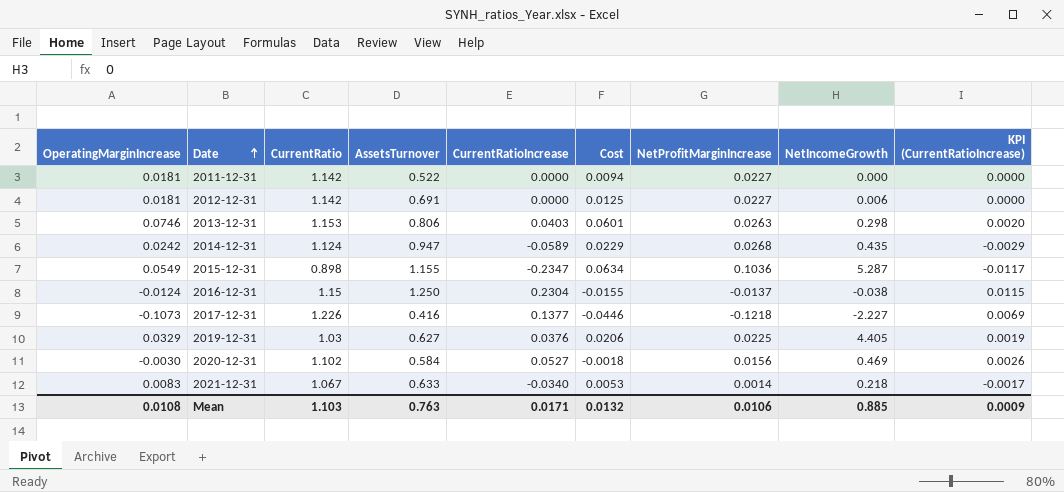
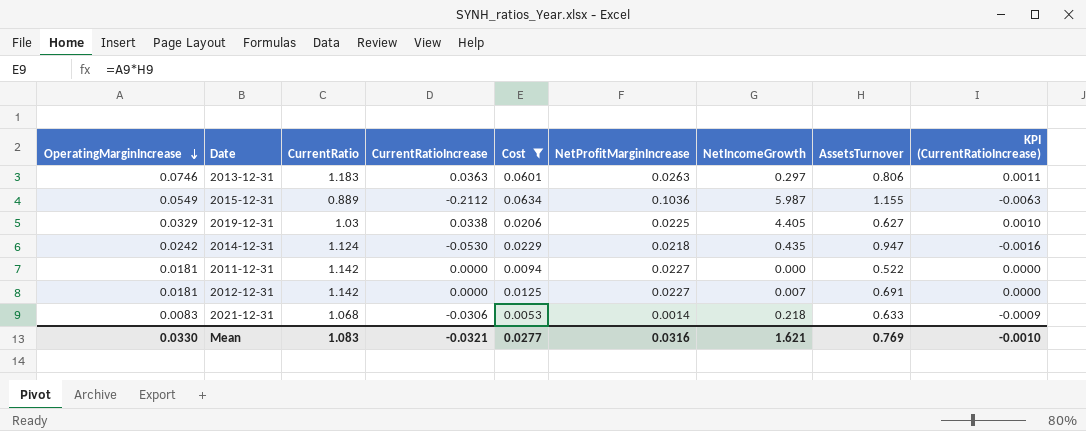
filter: none -> Cost >= 0.0053
row order: Date ascending -> OperatingMarginIncrease descending
column AssetsTurnover | position: 4 -> 8
column KPI (CurrentRatioIncrease) | formula: [CurrentRatioIncrease] * 0.05 -> [CurrentRatioIncrease] * 0.03
2013-12-31 | CurrentRatio: 1.153 -> 1.183
2013-12-31 | CurrentRatioIncrease: 0.0403 -> 0.0363
2013-12-31 | NetIncomeGrowth: 0.298 -> 0.297
2015-12-31 | CurrentRatio: 0.898 -> 0.889
2015-12-31 | CurrentRatioIncrease: -0.2347 -> -0.2112
2015-12-31 | NetIncomeGrowth: 5.287 -> 5.987
2019-12-31 | CurrentRatioIncrease: 0.0376 -> 0.0338
2014-12-31 | CurrentRatioIncrease: -0.0589 -> -0.0530
2014-12-31 | NetProfitMarginIncrease: 0.0268 -> 0.0218
2012-12-31 | NetIncomeGrowth: 0.006 -> 0.007
2021-12-31 | CurrentRatio: 1.067 -> 1.068
2021-12-31 | CurrentRatioIncrease: -0.0340 -> -0.0306
Mean | OperatingMarginIncrease: 0.0108 -> 0.0330
Mean | CurrentRatio: 1.103 -> 1.083
Mean | CurrentRatioIncrease: 0.0171 -> -0.0321
Mean | Cost: 0.0132 -> 0.0277
Mean | NetProfitMarginIncrease: 0.0106 -> 0.0316
Mean | NetIncomeGrowth: 0.885 -> 1.621
Mean | AssetsTurnover: 0.763 -> 0.769
Mean | KPI (CurrentRatioIncrease): 0.0009 -> -0.0010

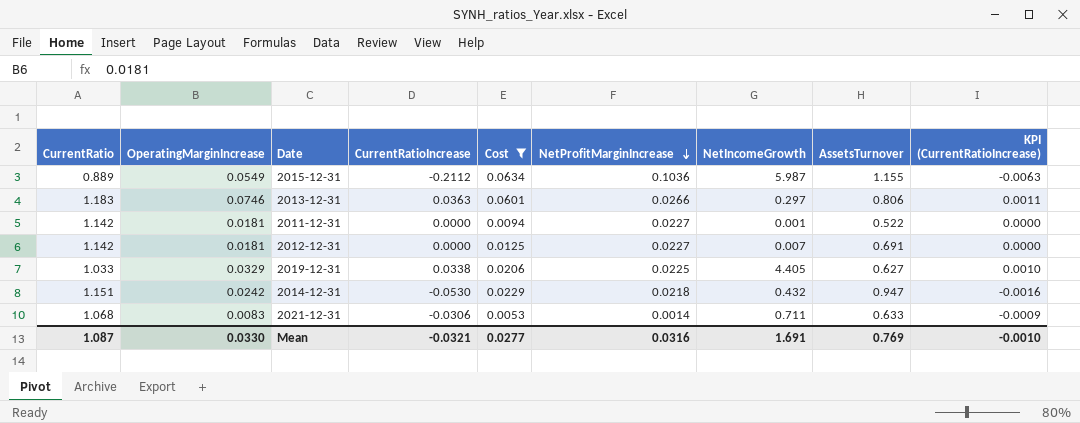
row order: OperatingMarginIncrease descending -> NetProfitMarginIncrease descending
column CurrentRatio | position: 3 -> 1
2013-12-31 | NetProfitMarginIncrease: 0.0263 -> 0.0266
2011-12-31 | NetIncomeGrowth: 0.000 -> 0.001
2019-12-31 | CurrentRatio: 1.03 -> 1.033
2014-12-31 | CurrentRatio: 1.124 -> 1.151
2014-12-31 | NetIncomeGrowth: 0.435 -> 0.432
2021-12-31 | NetIncomeGrowth: 0.218 -> 0.711
Mean | CurrentRatio: 1.083 -> 1.087
Mean | NetIncomeGrowth: 1.621 -> 1.691

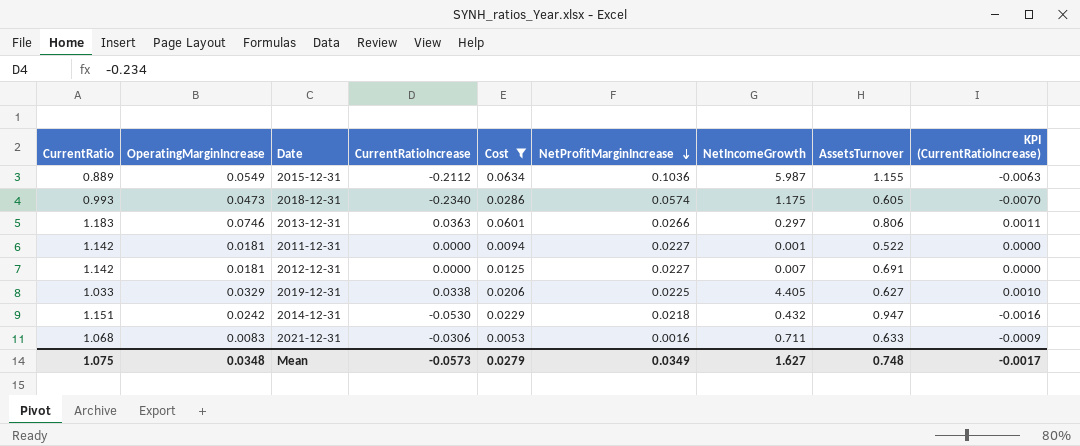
row 2018-12-31: none -> 0.993 | 0.0473 | -0.2340 | 0.0286 | 0.0574 | 1.175 | 0.605 | -0.0070
2021-12-31 | NetProfitMarginIncrease: 0.0014 -> 0.0016
Mean | CurrentRatio: 1.087 -> 1.075
Mean | OperatingMarginIncrease: 0.0330 -> 0.0348
Mean | CurrentRatioIncrease: -0.0321 -> -0.0573
Mean | Cost: 0.0277 -> 0.0279
Mean | NetProfitMarginIncrease: 0.0316 -> 0.0349
Mean | NetIncomeGrowth: 1.691 -> 1.627
Mean | AssetsTurnover: 0.769 -> 0.748
Mean | KPI (CurrentRatioIncrease): -0.0010 -> -0.0017

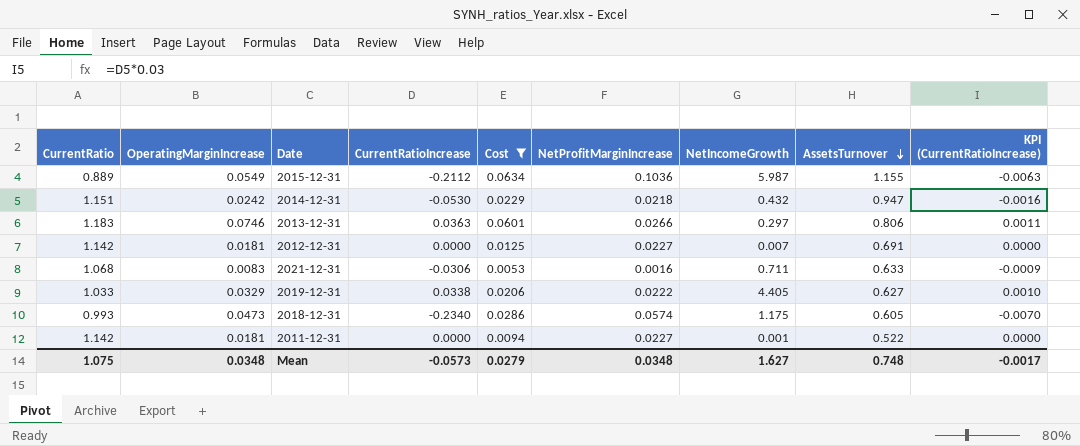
row order: NetProfitMarginIncrease descending -> AssetsTurnover descending
2019-12-31 | NetProfitMarginIncrease: 0.0225 -> 0.0222
Mean | NetProfitMarginIncrease: 0.0349 -> 0.0348

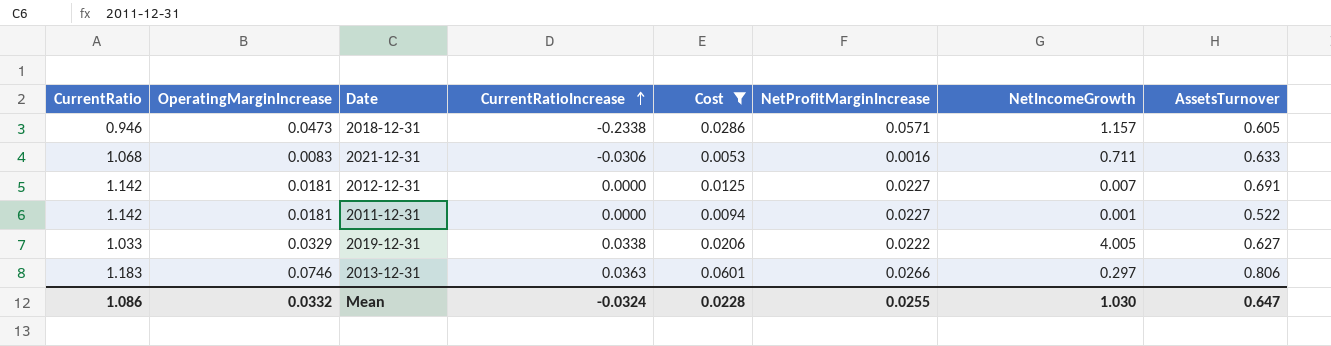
row order: AssetsTurnover descending -> CurrentRatioIncrease ascending
column KPI (CurrentRatioIncrease) | formula: [CurrentRatioIncrease] * 0.03 -> none
row 2015-12-31: 0.889 | 0.0549 | -0.2112 | 0.0634 | 0.1036 | 5.987 | 1.155 | -0.0063 -> none
row 2014-12-31: 1.151 | 0.0242 | -0.0530 | 0.0229 | 0.0218 | 0.432 | 0.947 | -0.0016 -> none
2018-12-31 | CurrentRatio: 0.993 -> 0.946
2018-12-31 | CurrentRatioIncrease: -0.2340 -> -0.2338
2018-12-31 | NetProfitMarginIncrease: 0.0574 -> 0.0571
2018-12-31 | NetIncomeGrowth: 1.175 -> 1.157
2019-12-31 | NetIncomeGrowth: 4.405 -> 4.005
Mean | CurrentRatio: 1.075 -> 1.086
Mean | OperatingMarginIncrease: 0.0348 -> 0.0332
Mean | CurrentRatioIncrease: -0.0573 -> -0.0324
Mean | Cost: 0.0279 -> 0.0228
Mean | NetProfitMarginIncrease: 0.0348 -> 0.0255
Mean | NetIncomeGrowth: 1.627 -> 1.030
Mean | AssetsTurnover: 0.748 -> 0.647

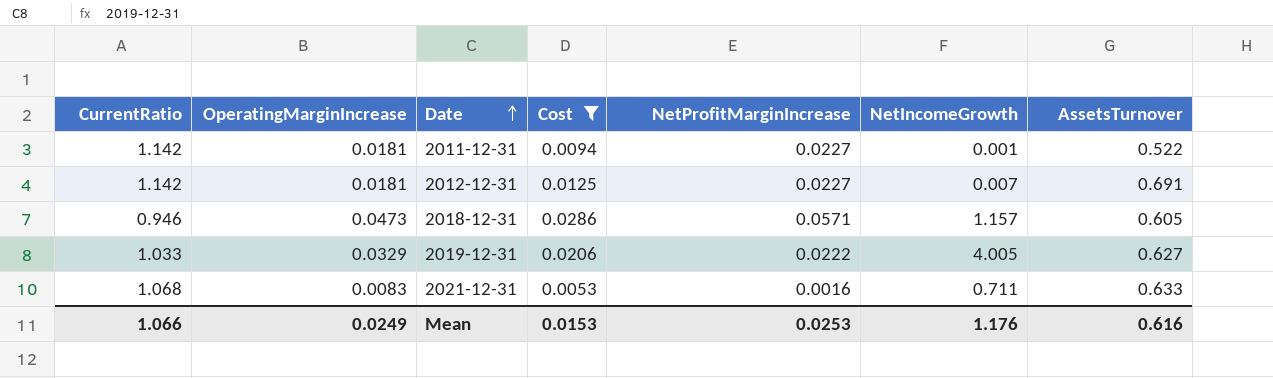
row order: CurrentRatioIncrease ascending -> Date ascending
column CurrentRatioIncrease | position: 4 -> none
row 2013-12-31: 1.183 | 0.0746 | 0.0363 | 0.0601 | 0.0266 | 0.297 | 0.806 -> none
Mean | CurrentRatio: 1.086 -> 1.066
Mean | OperatingMarginIncrease: 0.0332 -> 0.0249
Mean | Cost: 0.0228 -> 0.0153
Mean | NetProfitMarginIncrease: 0.0255 -> 0.0253
Mean | NetIncomeGrowth: 1.030 -> 1.176
Mean | AssetsTurnover: 0.647 -> 0.616

